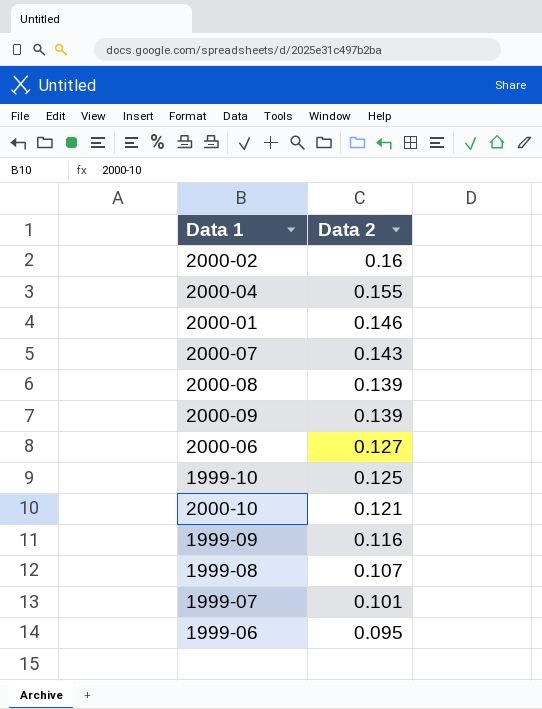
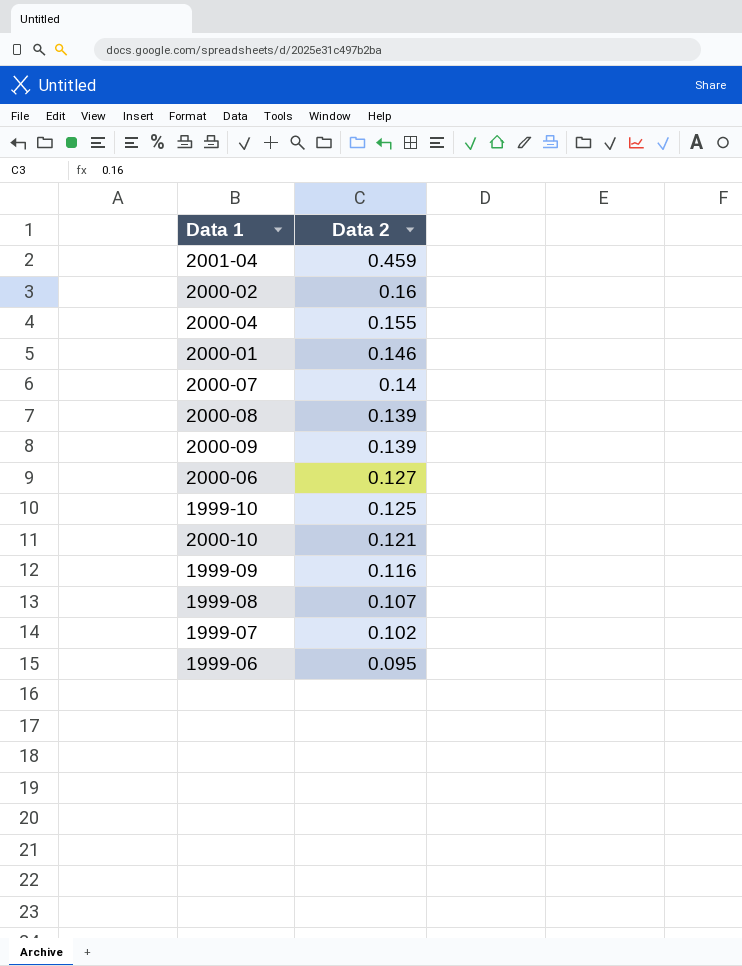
row 2001-04: none -> 0.459
2000-07 | Data 2: 0.143 -> 0.14
1999-07 | Data 2: 0.101 -> 0.102

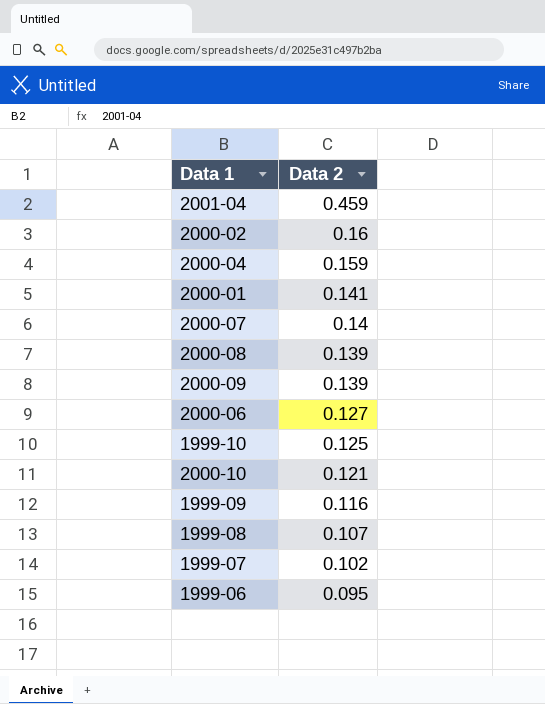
2000-04 | Data 2: 0.155 -> 0.159
2000-01 | Data 2: 0.146 -> 0.141

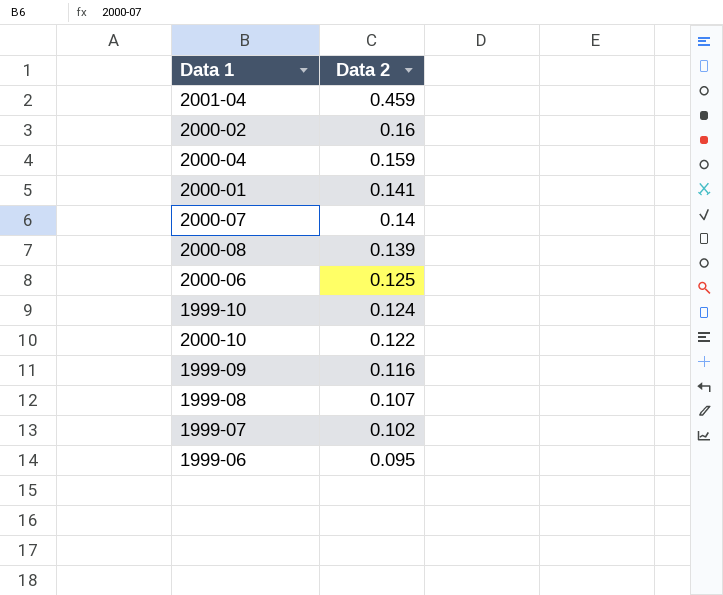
row 2000-09: 0.139 -> none
2000-06 | Data 2: 0.127 -> 0.125
1999-10 | Data 2: 0.125 -> 0.124
2000-10 | Data 2: 0.121 -> 0.122

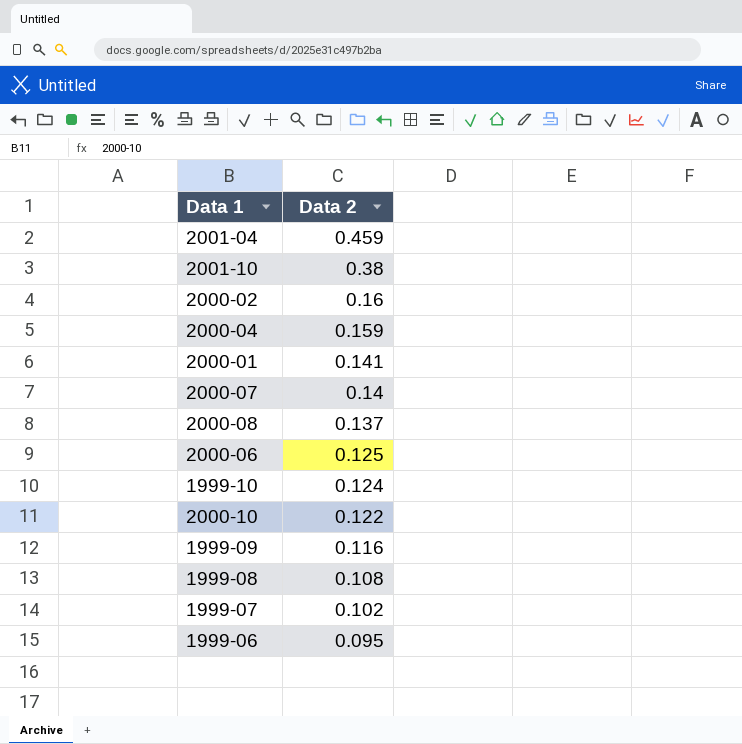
row 2001-10: none -> 0.38
2000-08 | Data 2: 0.139 -> 0.137
1999-08 | Data 2: 0.107 -> 0.108

